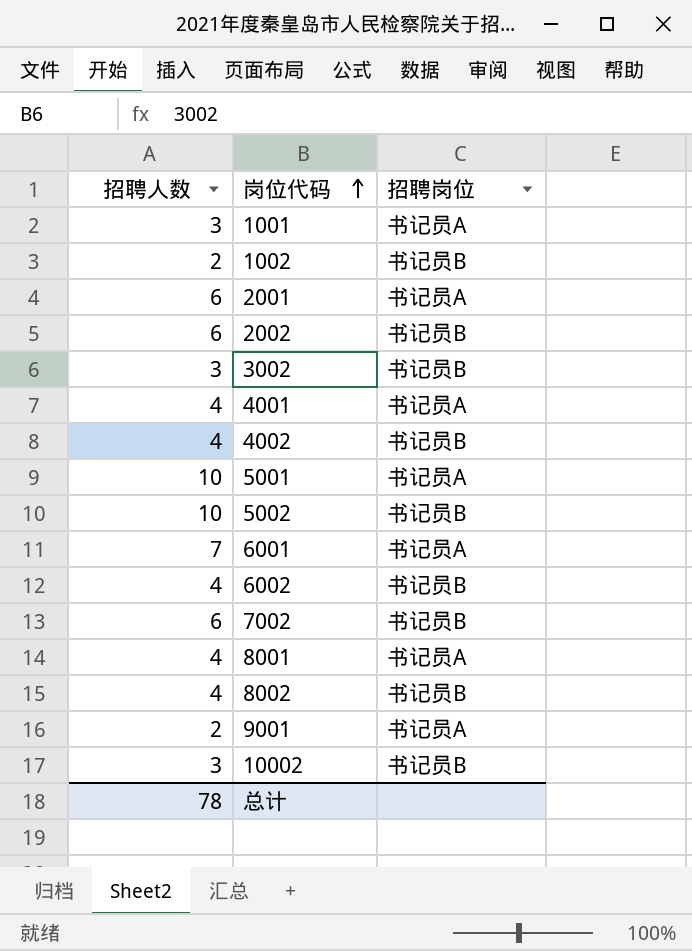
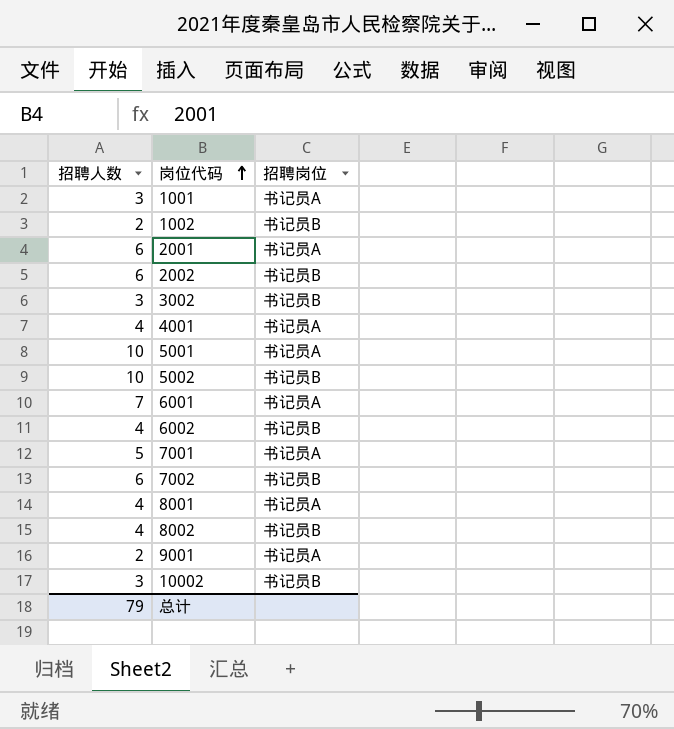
row 4002: 4 | 书记员B -> none
row 7001: none -> 5 | 书记员A
总计 | 招聘人数: 78 -> 79

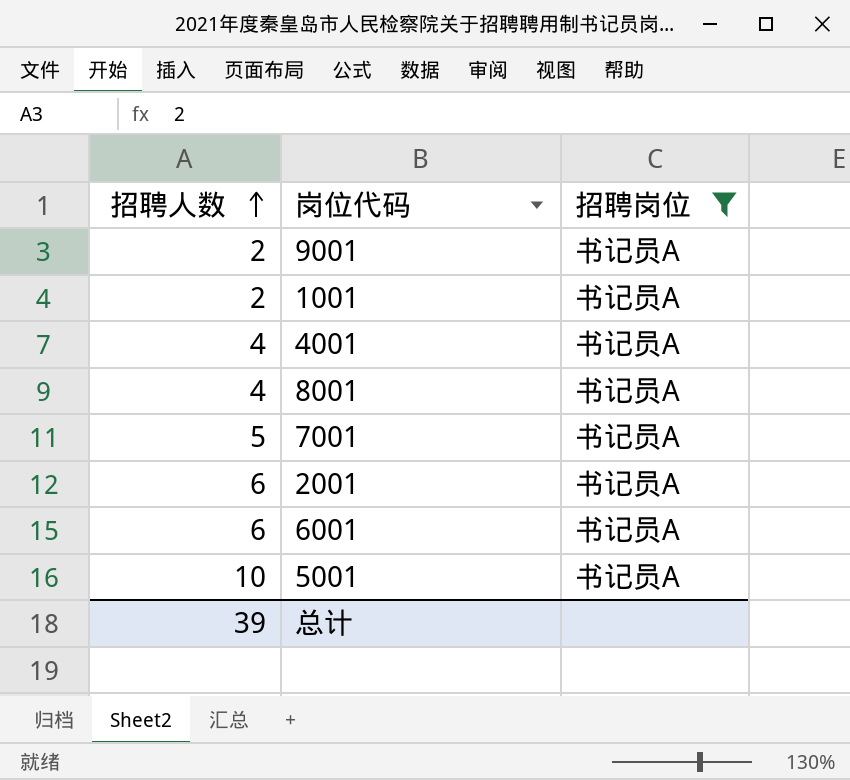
filter: none -> 招聘岗位 = 书记员A
row order: 岗位代码 ascending -> 招聘人数 ascending
1001 | 招聘人数: 3 -> 2
6001 | 招聘人数: 7 -> 6
总计 | 招聘人数: 79 -> 39

